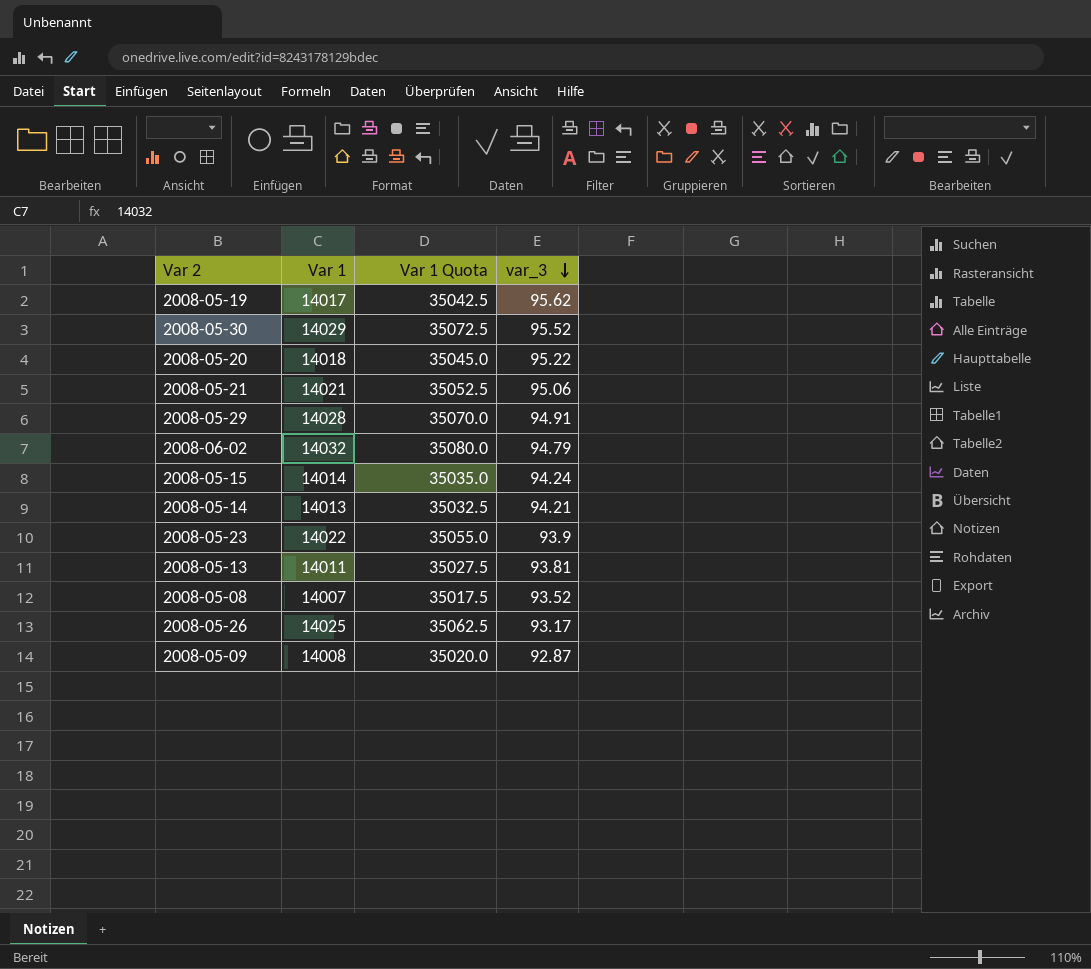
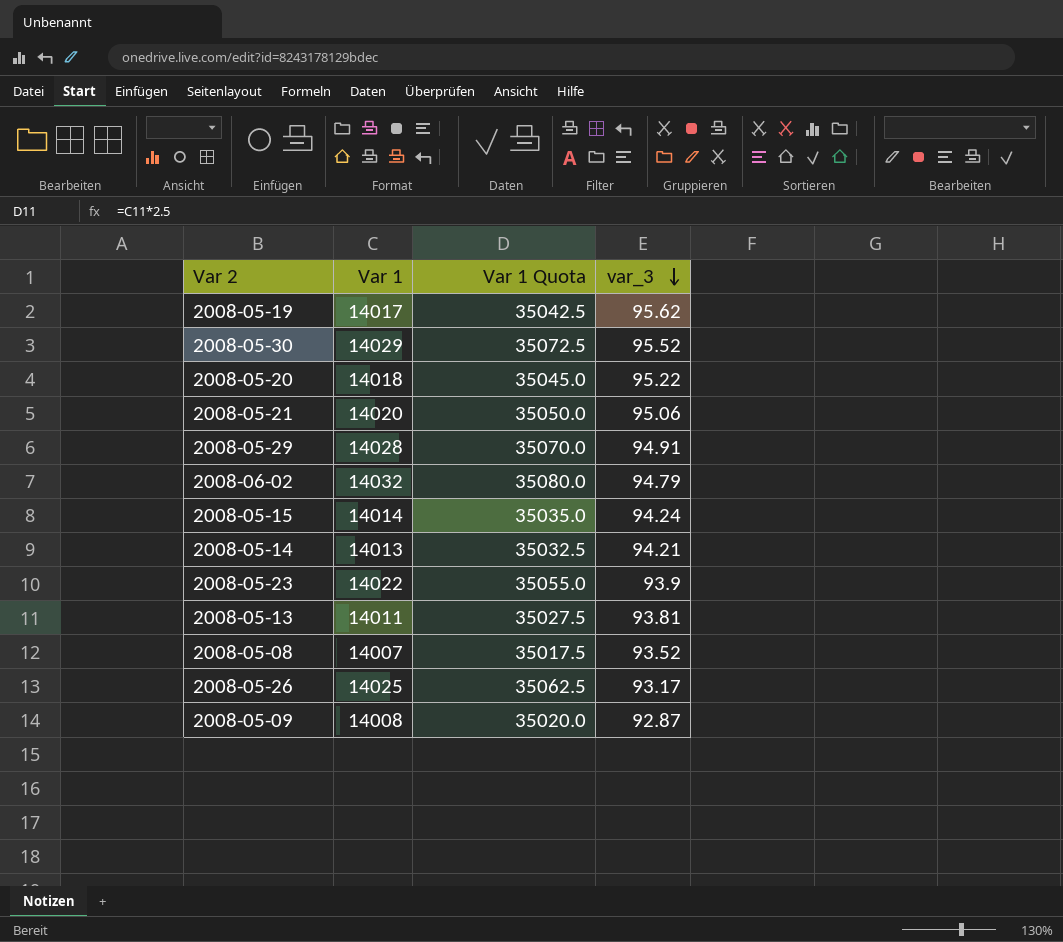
2008-05-21 | Var 1: 14021 -> 14020
2008-05-21 | Var 1 Quota: 35052.5 -> 35050.0

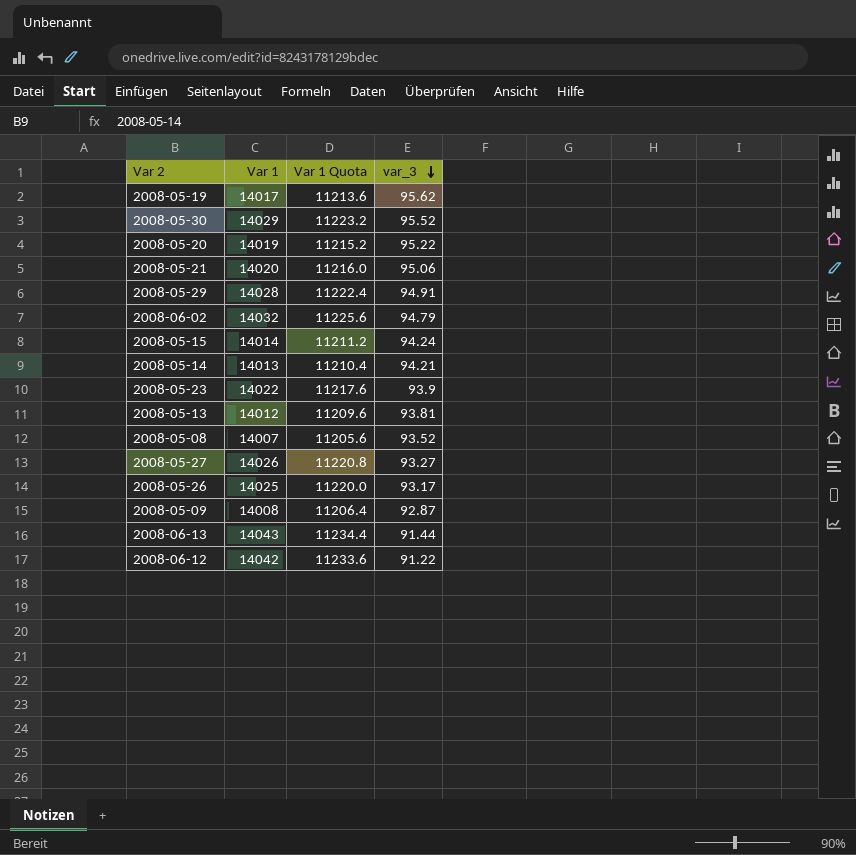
column Var 1 Quota | formula: [Var 1] * 2.5 -> [Var 1] * 0.8
2008-05-20 | Var 1: 14018 -> 14019
2008-05-13 | Var 1: 14011 -> 14012
row 2008-05-27: none -> 14026 | 11220.8 | 93.27
row 2008-06-13: none -> 14043 | 11234.4 | 91.44
row 2008-06-12: none -> 14042 | 11233.6 | 91.22

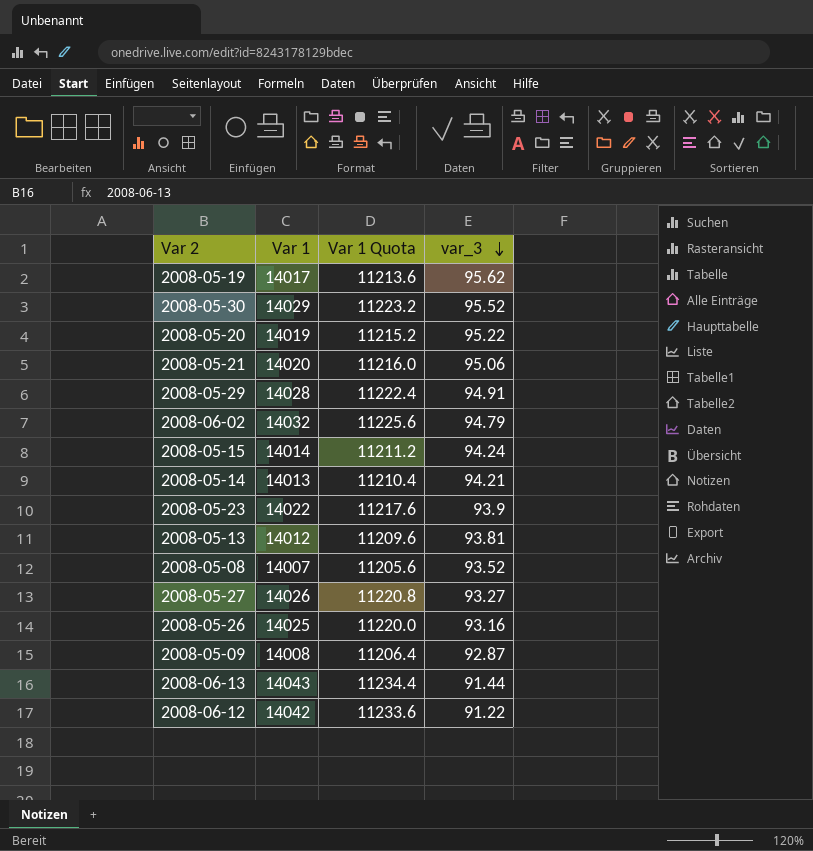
2008-05-26 | var_3: 93.17 -> 93.16

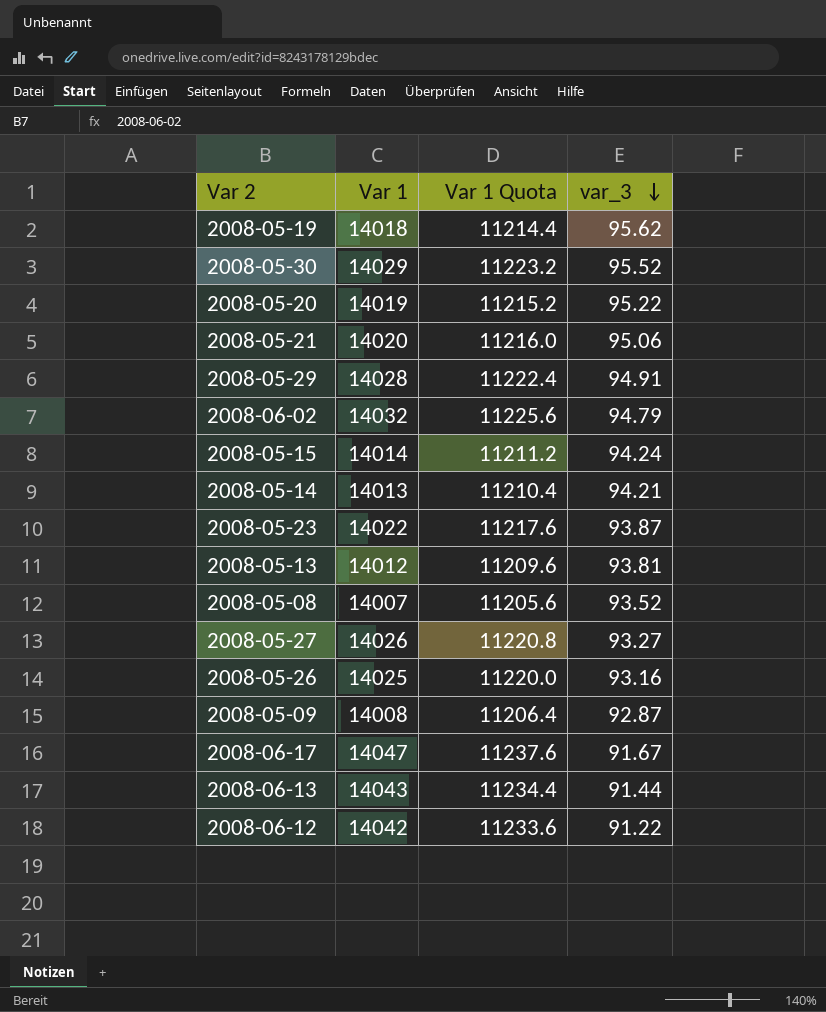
2008-05-19 | Var 1: 14017 -> 14018
2008-05-19 | Var 1 Quota: 11213.6 -> 11214.4
2008-05-23 | var_3: 93.9 -> 93.87
row 2008-06-17: none -> 14047 | 11237.6 | 91.67

